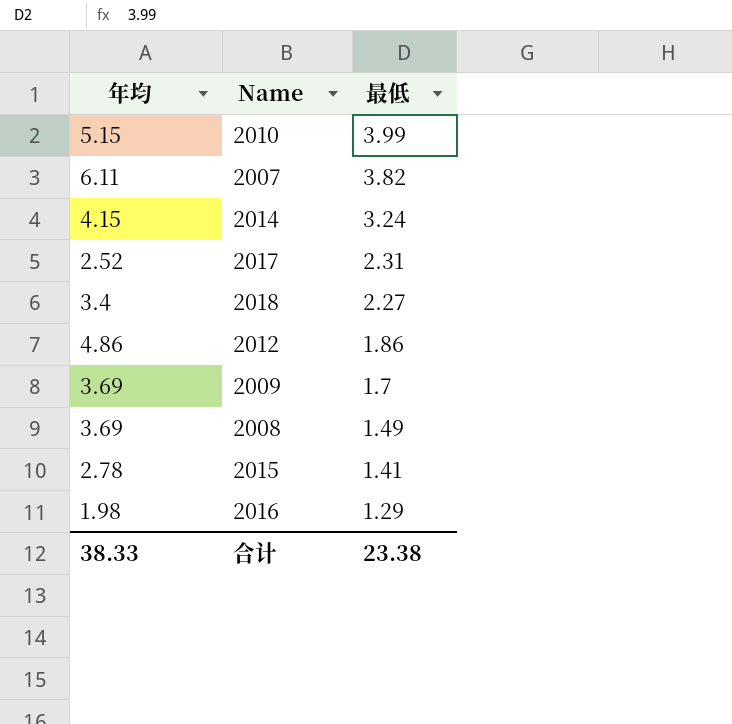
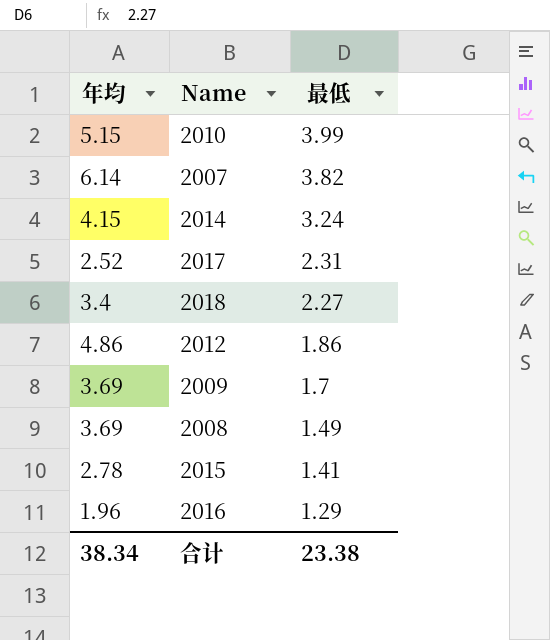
2007 | 年均: 6.11 -> 6.14
2016 | 年均: 1.98 -> 1.96
合计 | 年均: 38.33 -> 38.34

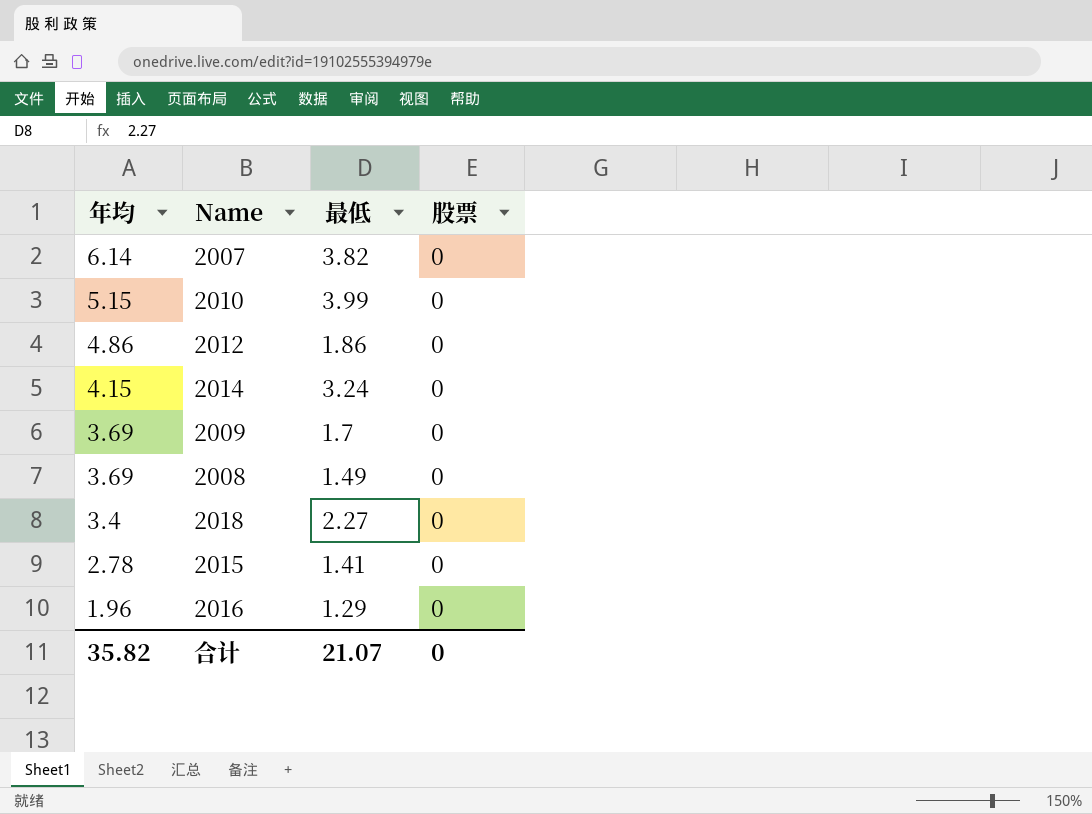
row order: 最低 descending -> 年均 descending
column 股票 | position: none -> 4
row 2017: 2.52 | 2.31 -> none
合计 | 年均: 38.34 -> 35.82
合计 | 最低: 23.38 -> 21.07

